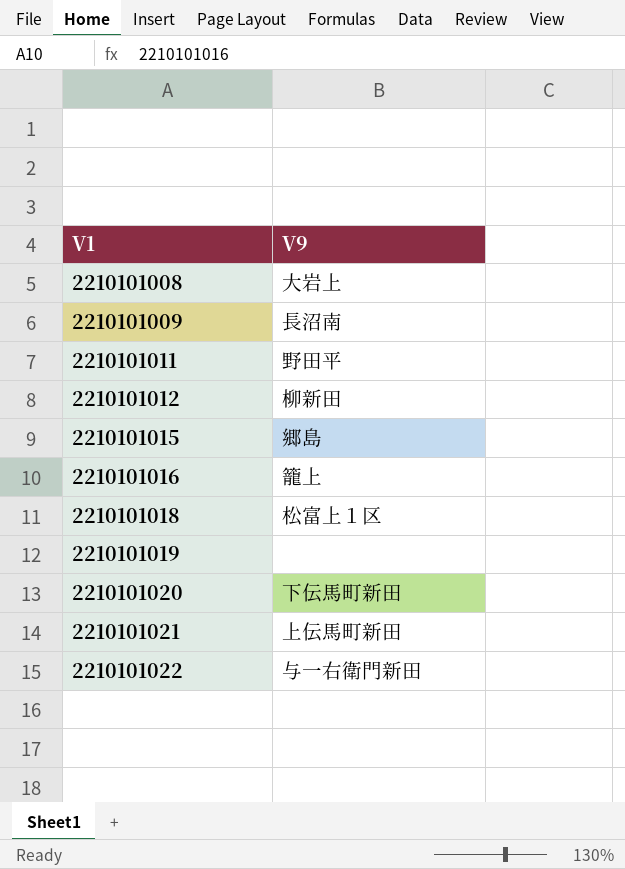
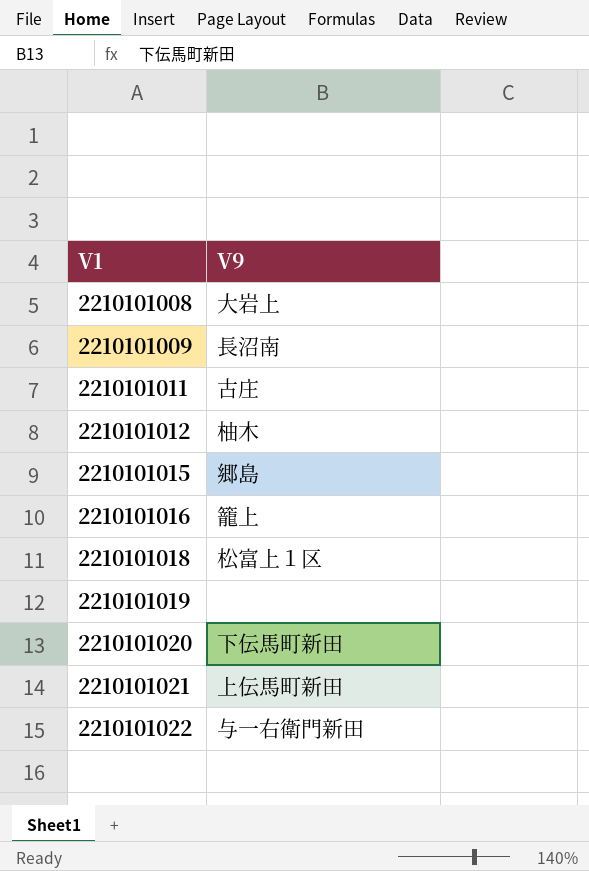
2210101011 | V9: 野田平 -> 古庄
2210101012 | V9: 柳新田 -> 柚木

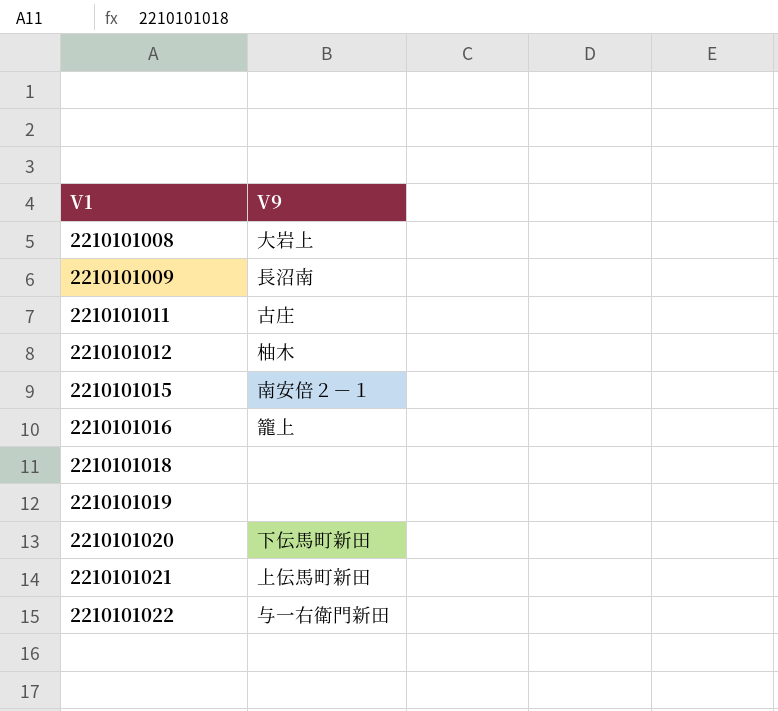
2210101015 | V9: 郷島 -> 南安倍２－１
2210101018 | V9: 松富上１区 -> none

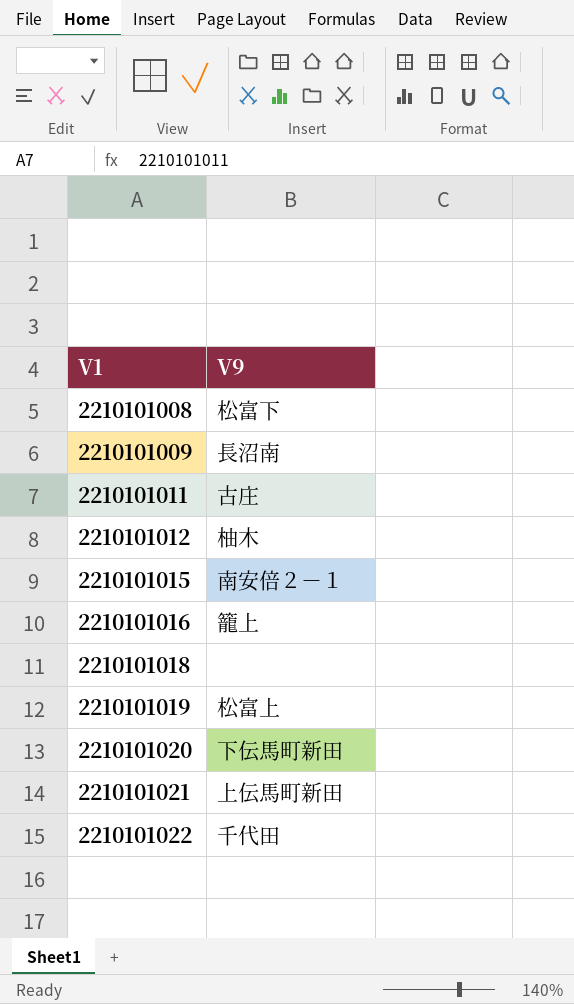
2210101008 | V9: 大岩上 -> 松富下
2210101019 | V9: none -> 松富上
2210101022 | V9: 与一右衛門新田 -> 千代田

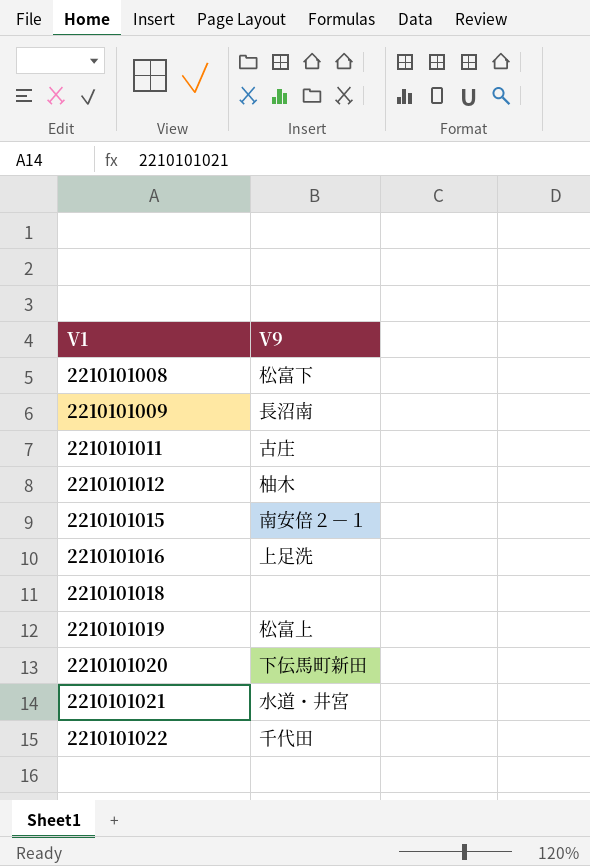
2210101016 | V9: 籠上 -> 上足洗
2210101021 | V9: 上伝馬町新田 -> 水道・井宮

